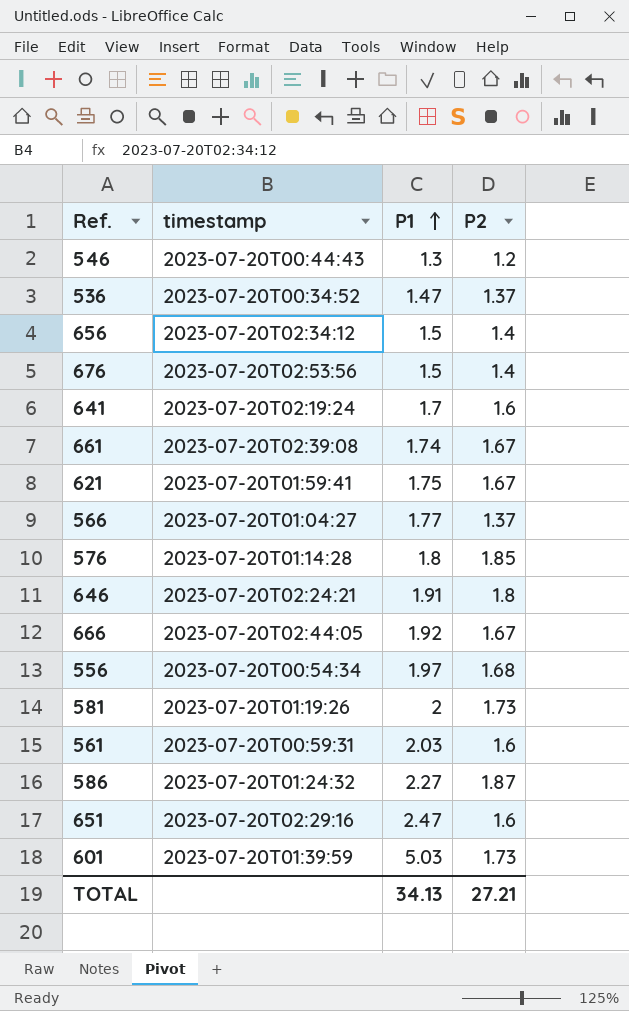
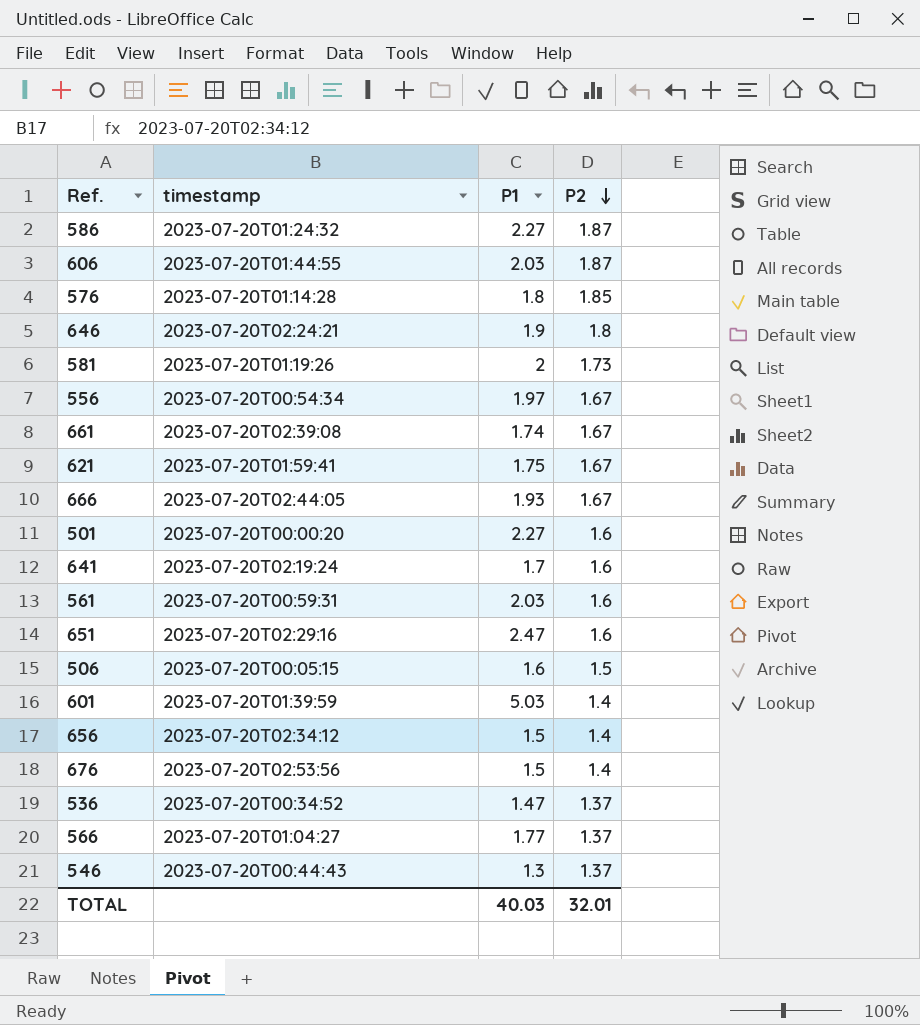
row order: P1 ascending -> P2 descending
row 606: none -> 2023-07-20T01:44:55 | 2.03 | 1.87
646 | P1: 1.91 -> 1.9
556 | P2: 1.68 -> 1.67
666 | P1: 1.92 -> 1.93
row 501: none -> 2023-07-20T00:00:20 | 2.27 | 1.6
row 506: none -> 2023-07-20T00:05:15 | 1.6 | 1.5
601 | P2: 1.73 -> 1.4
546 | P2: 1.2 -> 1.37
TOTAL | P1: 34.13 -> 40.03
TOTAL | P2: 27.21 -> 32.01

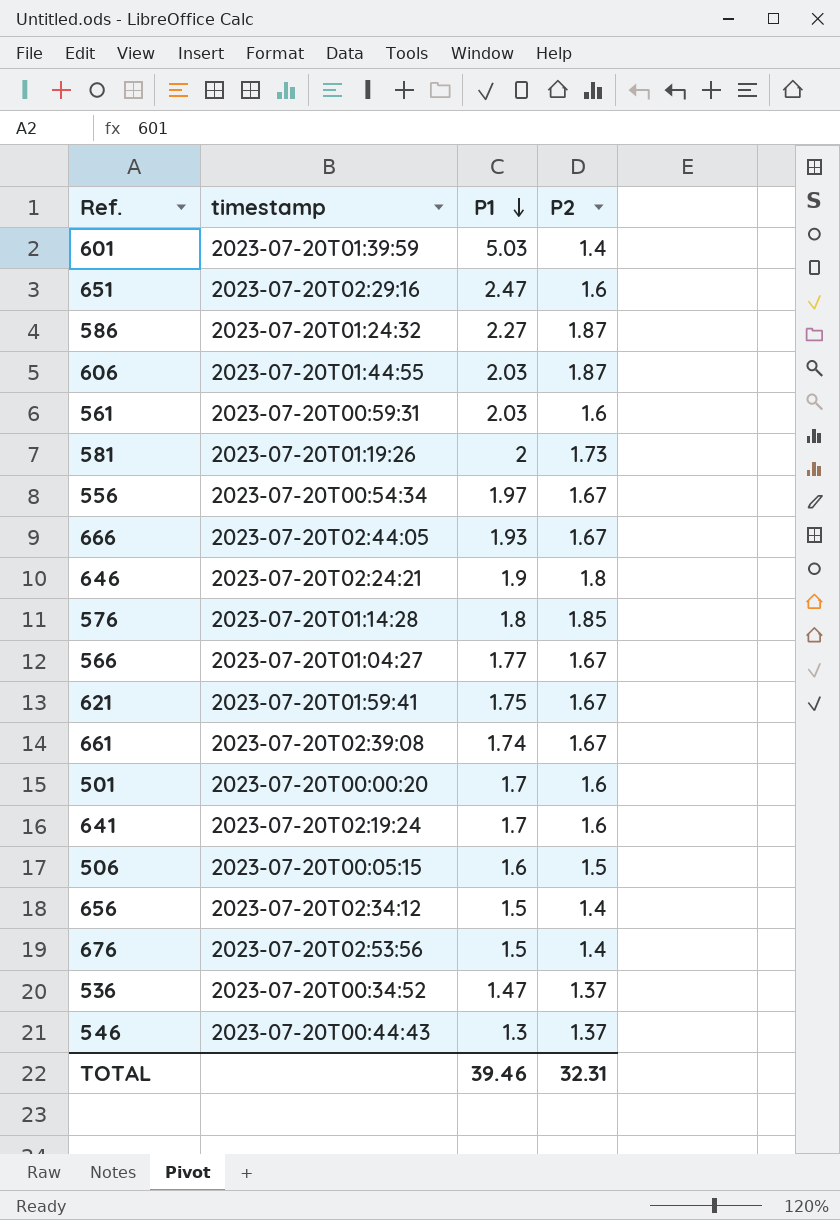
row order: P2 descending -> P1 descending
566 | P2: 1.37 -> 1.67
501 | P1: 2.27 -> 1.7
TOTAL | P1: 40.03 -> 39.46
TOTAL | P2: 32.01 -> 32.31

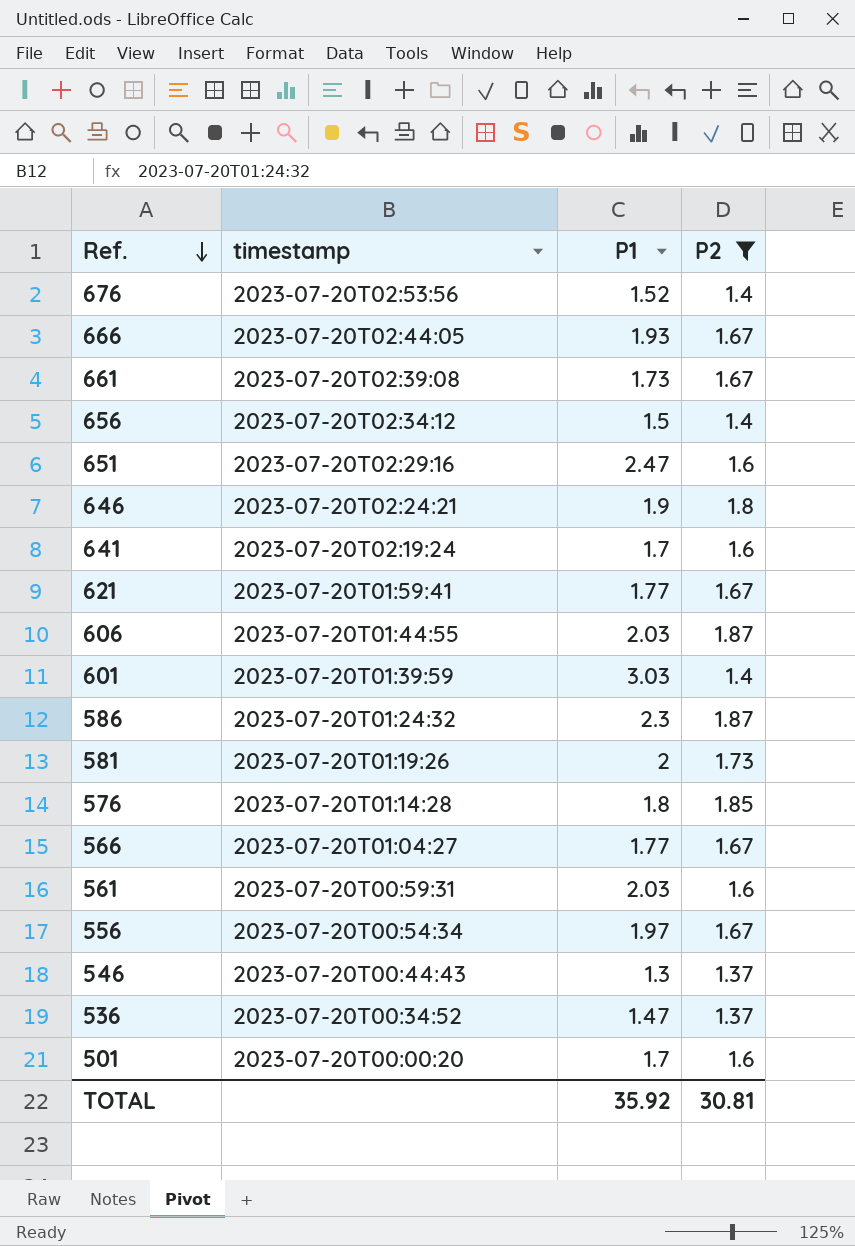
filter: none -> P2 != 1.5
row order: P1 descending -> Ref. descending
676 | P1: 1.5 -> 1.52
661 | P1: 1.74 -> 1.73
621 | P1: 1.75 -> 1.77
601 | P1: 5.03 -> 3.03
586 | P1: 2.27 -> 2.3
TOTAL | P1: 39.46 -> 35.92
TOTAL | P2: 32.31 -> 30.81

